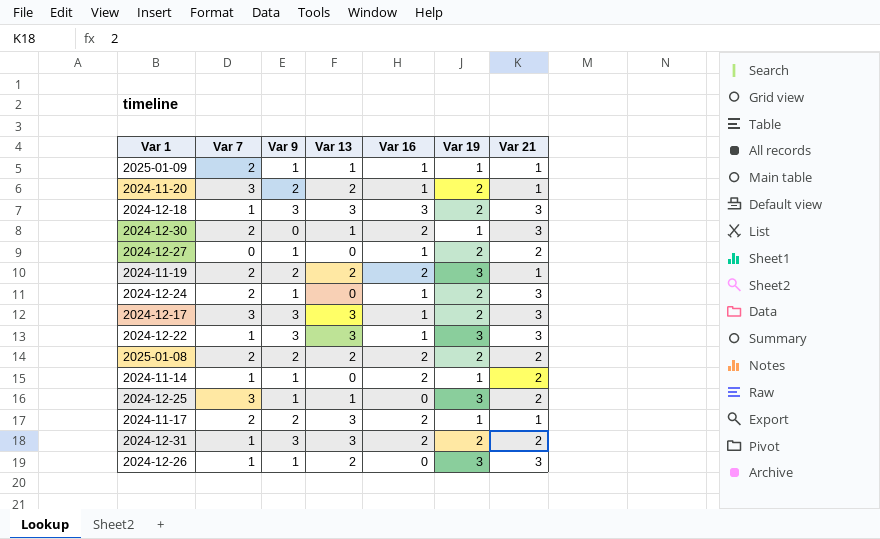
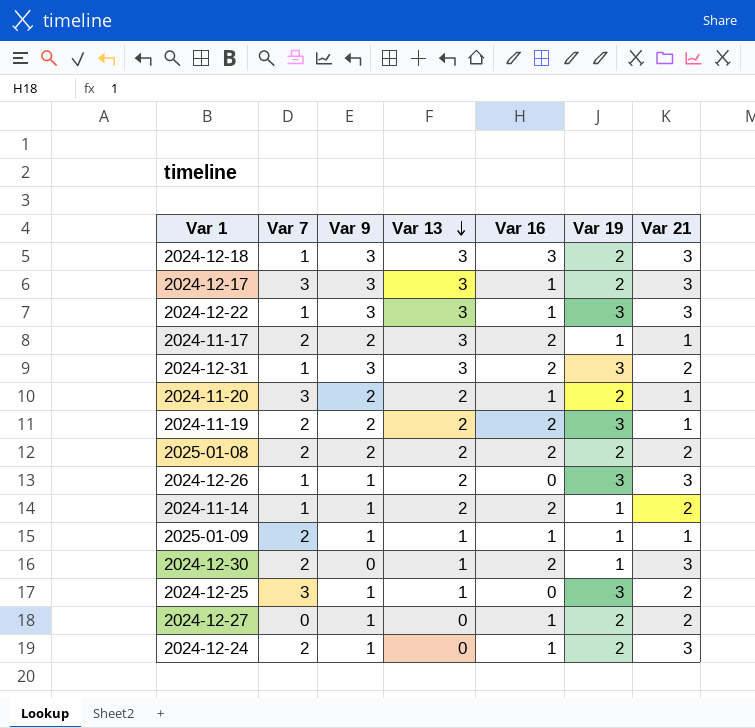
row order: none -> Var 13 descending
2024-12-31 | Var 19: 2 -> 3
2024-11-14 | Var 13: 0 -> 2

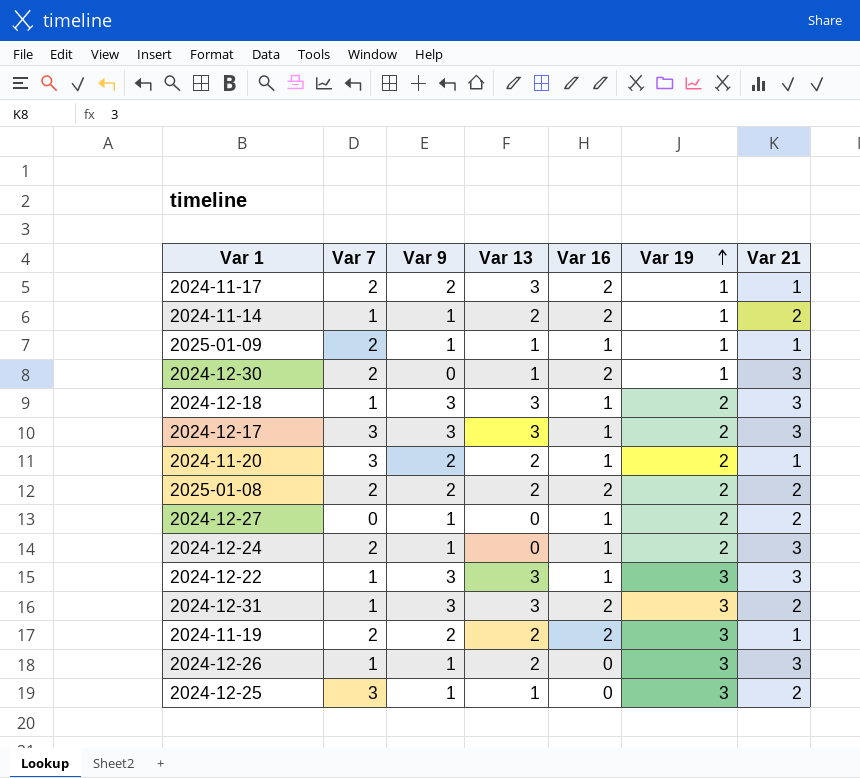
row order: Var 13 descending -> Var 19 ascending
2024-12-18 | Var 16: 3 -> 1

